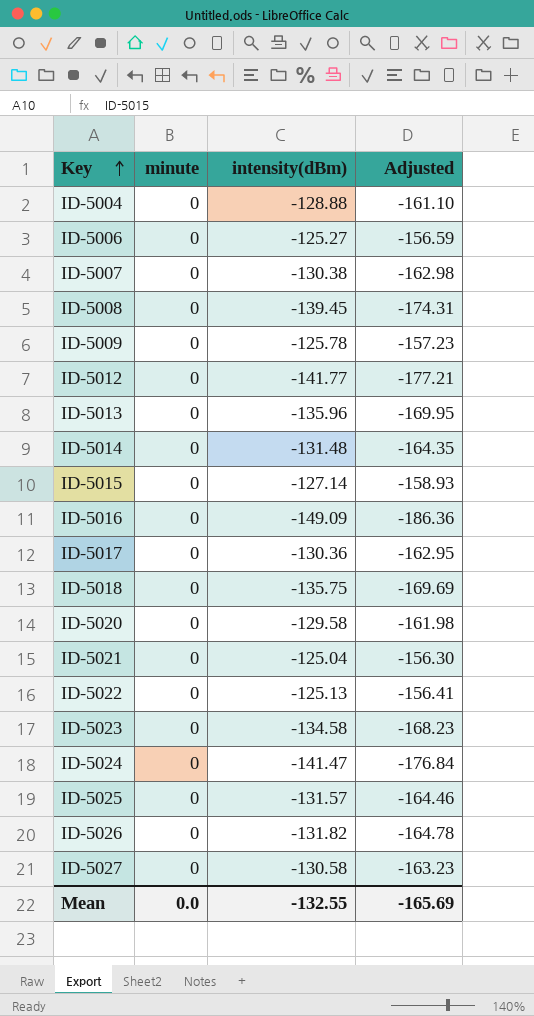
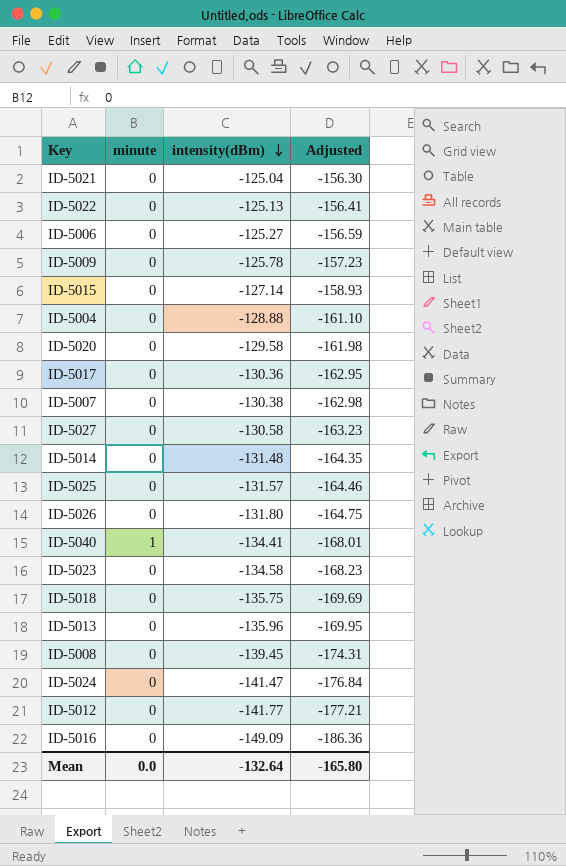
row order: Key ascending -> intensity(dBm) descending
ID-5026 | intensity(dBm): -131.82 -> -131.80
ID-5026 | Adjusted: -164.78 -> -164.75
row ID-5040: none -> 1 | -134.41 | -168.01
Mean | intensity(dBm): -132.55 -> -132.64
Mean | Adjusted: -165.69 -> -165.80

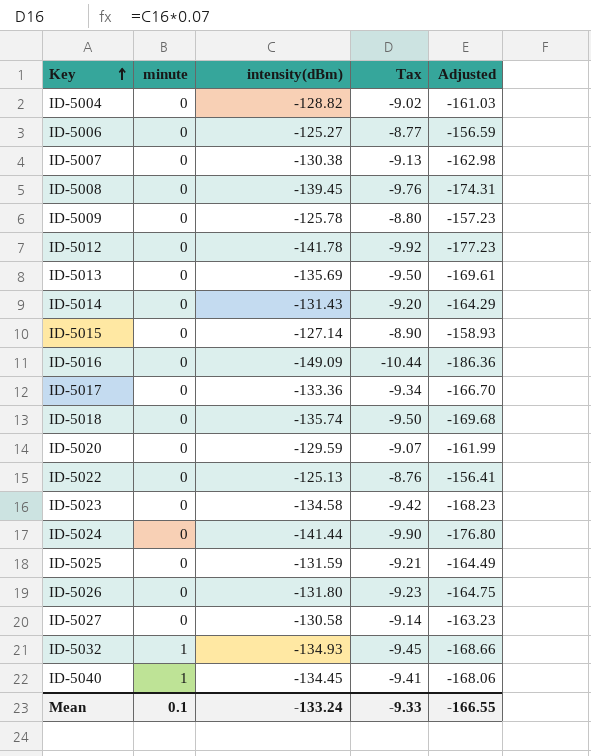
row order: intensity(dBm) descending -> Key ascending
column Tax | formula: none -> [intensity(dBm)] * 0.07
row ID-5021: 0 | -125.04 | -156.30 -> none
ID-5004 | intensity(dBm): -128.88 -> -128.82
ID-5004 | Adjusted: -161.10 -> -161.03
ID-5012 | intensity(dBm): -141.77 -> -141.78
ID-5012 | Adjusted: -177.21 -> -177.23
ID-5013 | intensity(dBm): -135.96 -> -135.69
ID-5013 | Adjusted: -169.95 -> -169.61
ID-5014 | intensity(dBm): -131.48 -> -131.43
ID-5014 | Adjusted: -164.35 -> -164.29
ID-5017 | intensity(dBm): -130.36 -> -133.36
ID-5017 | Adjusted: -162.95 -> -166.70
ID-5018 | intensity(dBm): -135.75 -> -135.74
ID-5018 | Adjusted: -169.69 -> -169.68
ID-5020 | intensity(dBm): -129.58 -> -129.59
ID-5020 | Adjusted: -161.98 -> -161.99
ID-5024 | intensity(dBm): -141.47 -> -141.44
ID-5024 | Adjusted: -176.84 -> -176.80
ID-5025 | intensity(dBm): -131.57 -> -131.59
ID-5025 | Adjusted: -164.46 -> -164.49
row ID-5032: none -> 1 | -134.93 | -9.45 | -168.66
ID-5040 | intensity(dBm): -134.41 -> -134.45
ID-5040 | Adjusted: -168.01 -> -168.06
Mean | minute: 0.0 -> 0.1
Mean | intensity(dBm): -132.64 -> -133.24
Mean | Adjusted: -165.80 -> -166.55

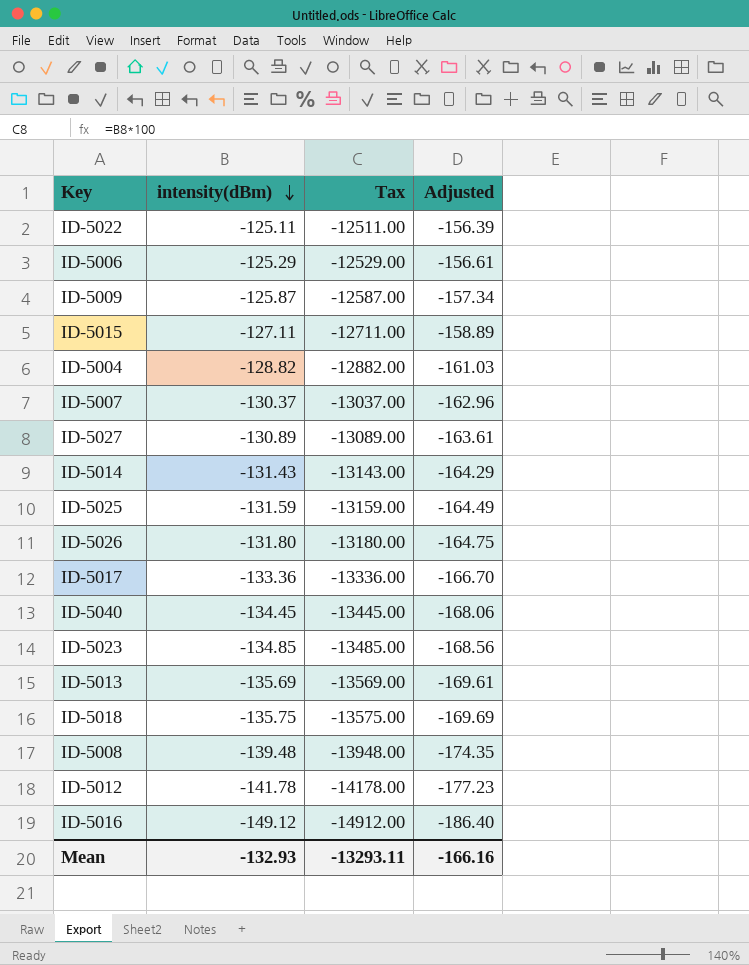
row order: Key ascending -> intensity(dBm) descending
column minute | position: 2 -> none
column Tax | formula: [intensity(dBm)] * 0.07 -> [intensity(dBm)] * 100
row ID-5020: 0 | -129.59 | -9.07 | -161.99 -> none
row ID-5024: 0 | -141.44 | -9.90 | -176.80 -> none
row ID-5032: 1 | -134.93 | -9.45 | -168.66 -> none
ID-5022 | intensity(dBm): -125.13 -> -125.11
ID-5022 | Adjusted: -156.41 -> -156.39
ID-5006 | intensity(dBm): -125.27 -> -125.29
ID-5006 | Adjusted: -156.59 -> -156.61
ID-5009 | intensity(dBm): -125.78 -> -125.87
ID-5009 | Adjusted: -157.23 -> -157.34
ID-5015 | intensity(dBm): -127.14 -> -127.11
ID-5015 | Adjusted: -158.93 -> -158.89
ID-5007 | intensity(dBm): -130.38 -> -130.37
ID-5007 | Adjusted: -162.98 -> -162.96
ID-5027 | intensity(dBm): -130.58 -> -130.89
ID-5027 | Adjusted: -163.23 -> -163.61
ID-5023 | intensity(dBm): -134.58 -> -134.85
ID-5023 | Adjusted: -168.23 -> -168.56
ID-5018 | intensity(dBm): -135.74 -> -135.75
ID-5018 | Adjusted: -169.68 -> -169.69
ID-5008 | intensity(dBm): -139.45 -> -139.48
ID-5008 | Adjusted: -174.31 -> -174.35
ID-5016 | intensity(dBm): -149.09 -> -149.12
ID-5016 | Adjusted: -186.36 -> -186.40
Mean | intensity(dBm): -133.24 -> -132.93
Mean | Tax: -9.33 -> -13293.11
Mean | Adjusted: -166.55 -> -166.16

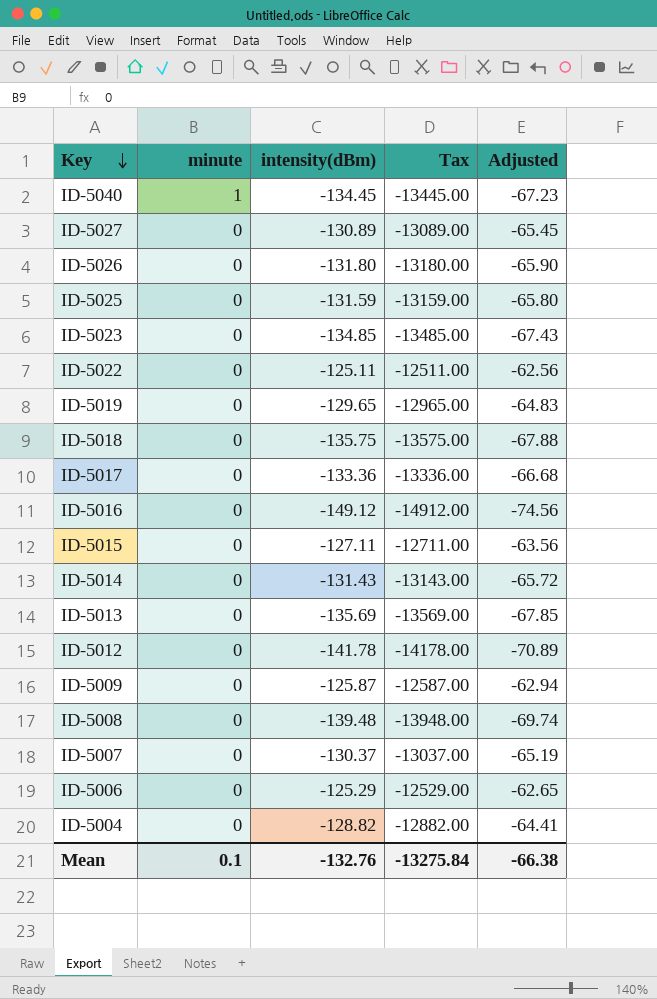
row order: intensity(dBm) descending -> Key descending
column minute | position: none -> 2
column Adjusted | formula: [intensity(dBm)] * 1.25 -> [intensity(dBm)] * 0.5
row ID-5019: none -> 0 | -129.65 | -12965.00 | -64.83
Mean | intensity(dBm): -132.93 -> -132.76
Mean | Tax: -13293.11 -> -13275.84
Mean | Adjusted: -166.16 -> -66.38

